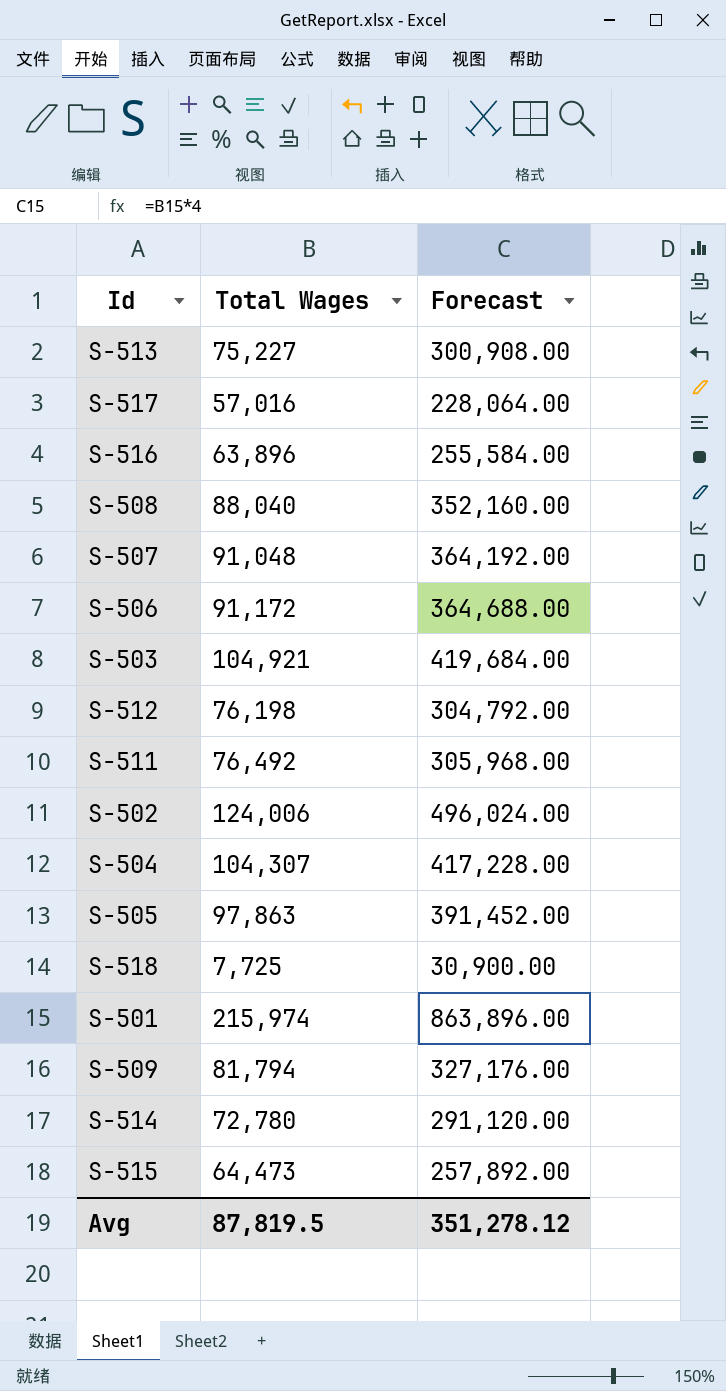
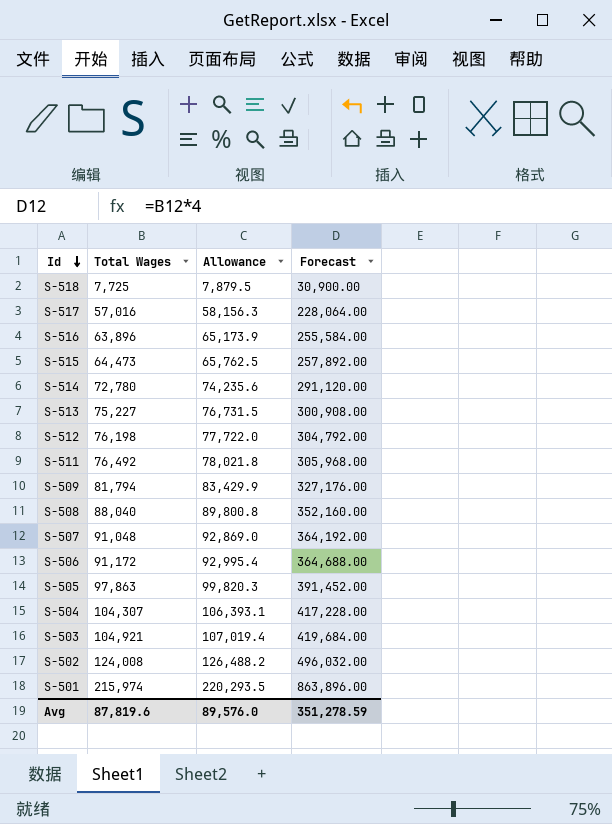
row order: none -> Id descending
column Allowance | formula: none -> [Total Wages] * 1.02
S-502 | Total Wages: 124,006 -> 124,008
S-502 | Forecast: 496,024.00 -> 496,032.00
Avg | Total Wages: 87,819.5 -> 87,819.6
Avg | Forecast: 351,278.12 -> 351,278.59

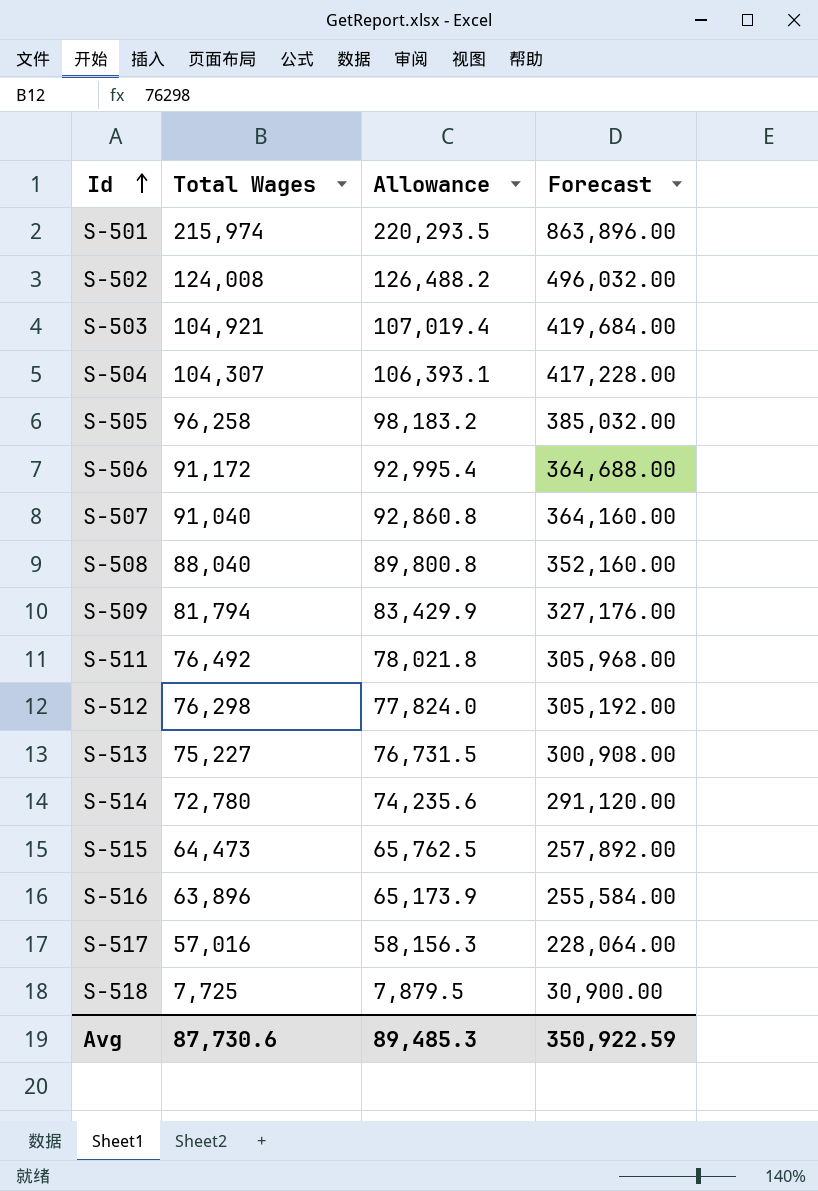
row order: Id descending -> Id ascending
S-505 | Total Wages: 97,863 -> 96,258
S-505 | Allowance: 99,820.3 -> 98,183.2
S-505 | Forecast: 391,452.00 -> 385,032.00
S-507 | Total Wages: 91,048 -> 91,040
S-507 | Allowance: 92,869.0 -> 92,860.8
S-507 | Forecast: 364,192.00 -> 364,160.00
S-512 | Total Wages: 76,198 -> 76,298
S-512 | Allowance: 77,722.0 -> 77,824.0
S-512 | Forecast: 304,792.00 -> 305,192.00
Avg | Total Wages: 87,819.6 -> 87,730.6
Avg | Allowance: 89,576.0 -> 89,485.3
Avg | Forecast: 351,278.59 -> 350,922.59

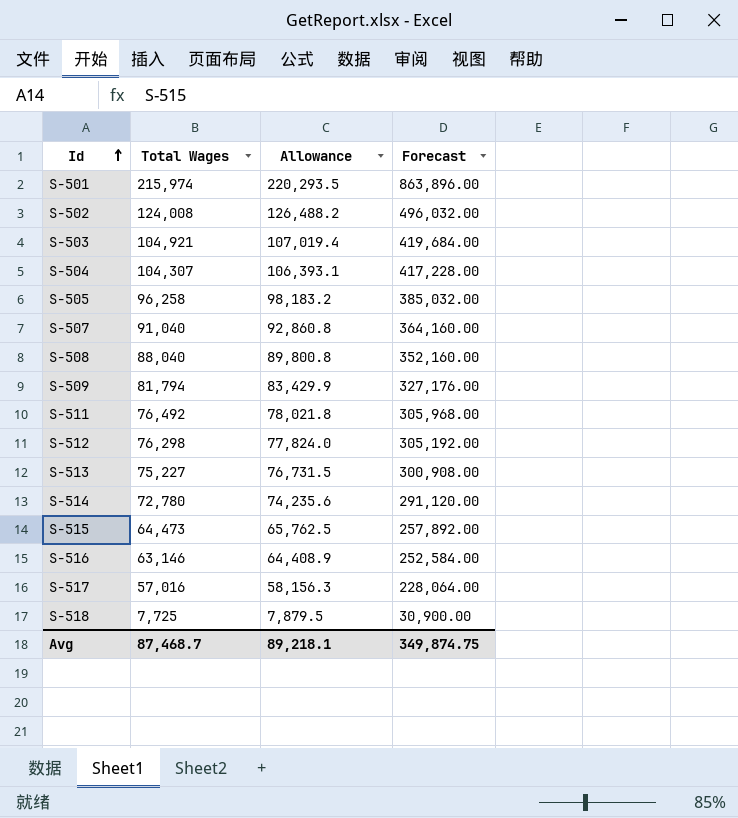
row S-506: 91,172 | 92,995.4 | 364,688.00 -> none
S-516 | Total Wages: 63,896 -> 63,146
S-516 | Allowance: 65,173.9 -> 64,408.9
S-516 | Forecast: 255,584.00 -> 252,584.00
Avg | Total Wages: 87,730.6 -> 87,468.7
Avg | Allowance: 89,485.3 -> 89,218.1
Avg | Forecast: 350,922.59 -> 349,874.75

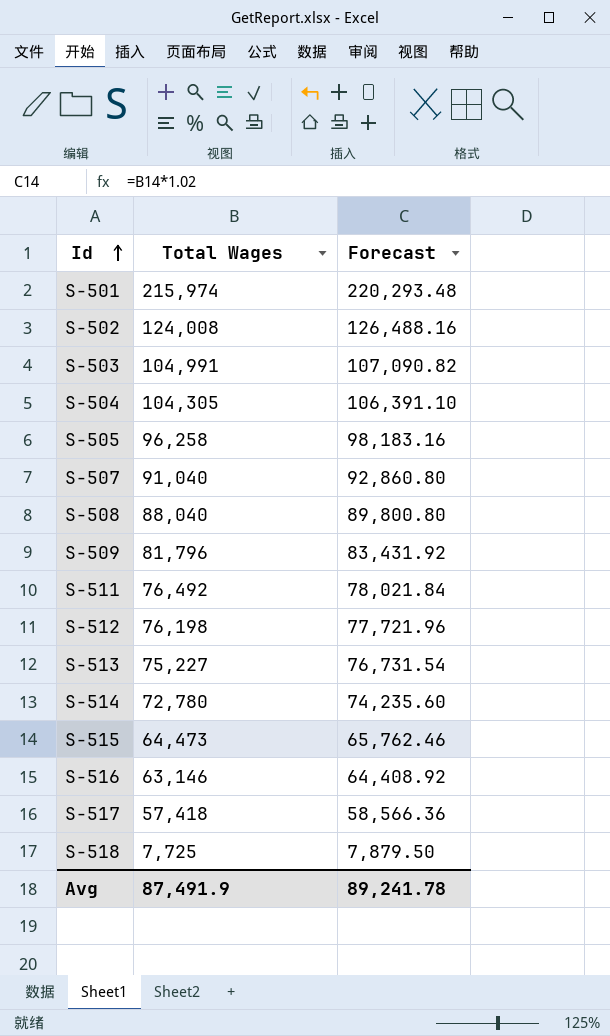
column Allowance | formula: [Total Wages] * 1.02 -> none
column Forecast | formula: [Total Wages] * 4 -> [Total Wages] * 1.02
S-503 | Total Wages: 104,921 -> 104,991
S-504 | Total Wages: 104,307 -> 104,305
S-509 | Total Wages: 81,794 -> 81,796
S-512 | Total Wages: 76,298 -> 76,198
S-517 | Total Wages: 57,016 -> 57,418
Avg | Total Wages: 87,468.7 -> 87,491.9
Avg | Forecast: 349,874.75 -> 89,241.78

